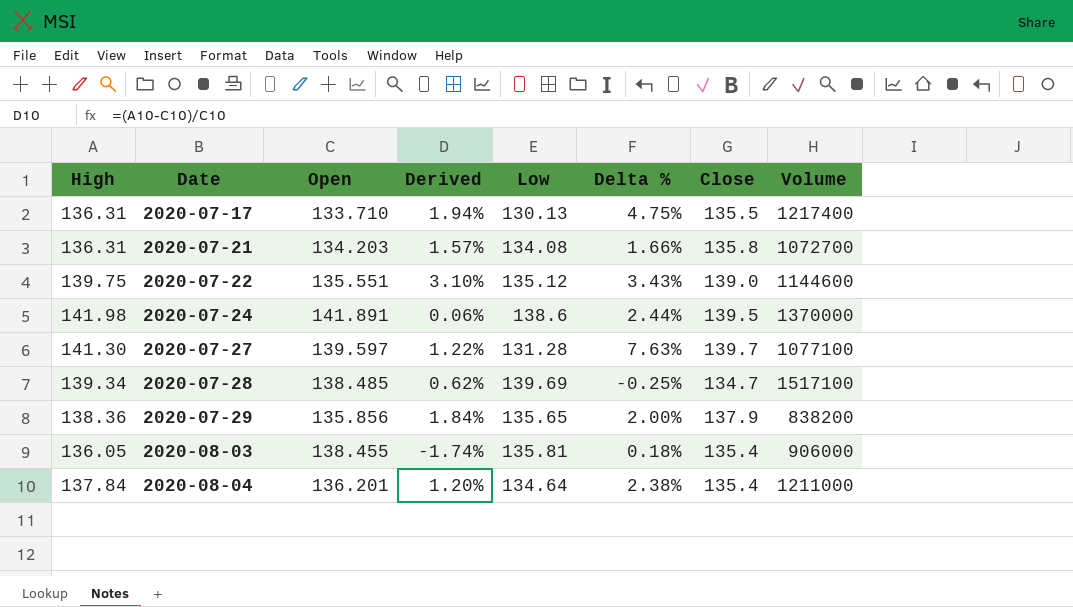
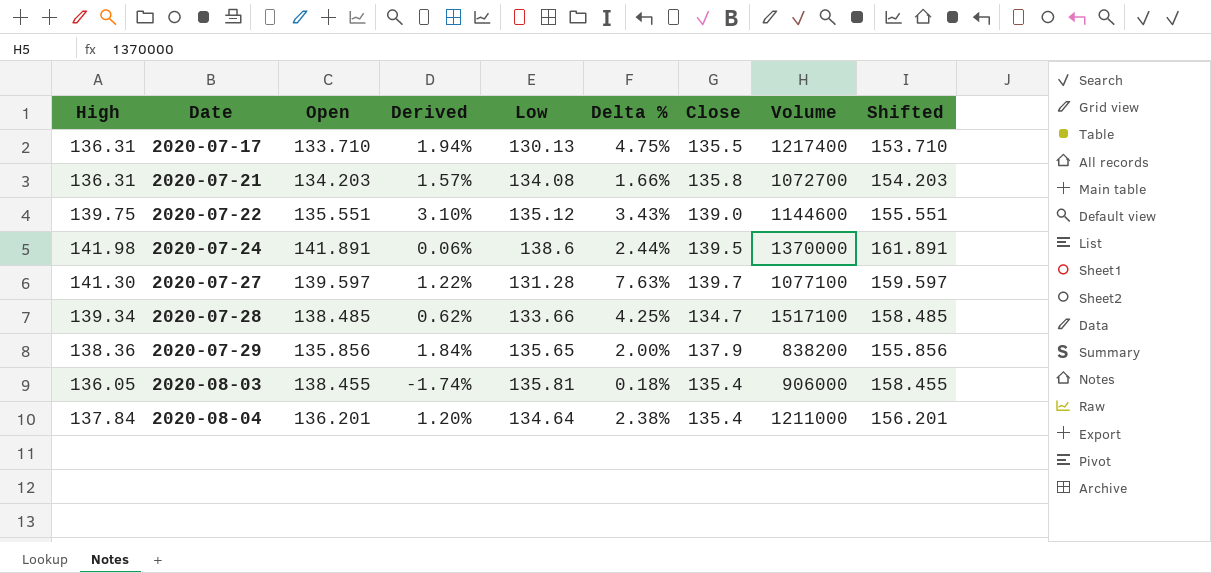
column Shifted | formula: none -> [Open] + 20
2020-07-28 | Low: 139.69 -> 133.66
2020-07-28 | Delta %: -0.25% -> 4.25%

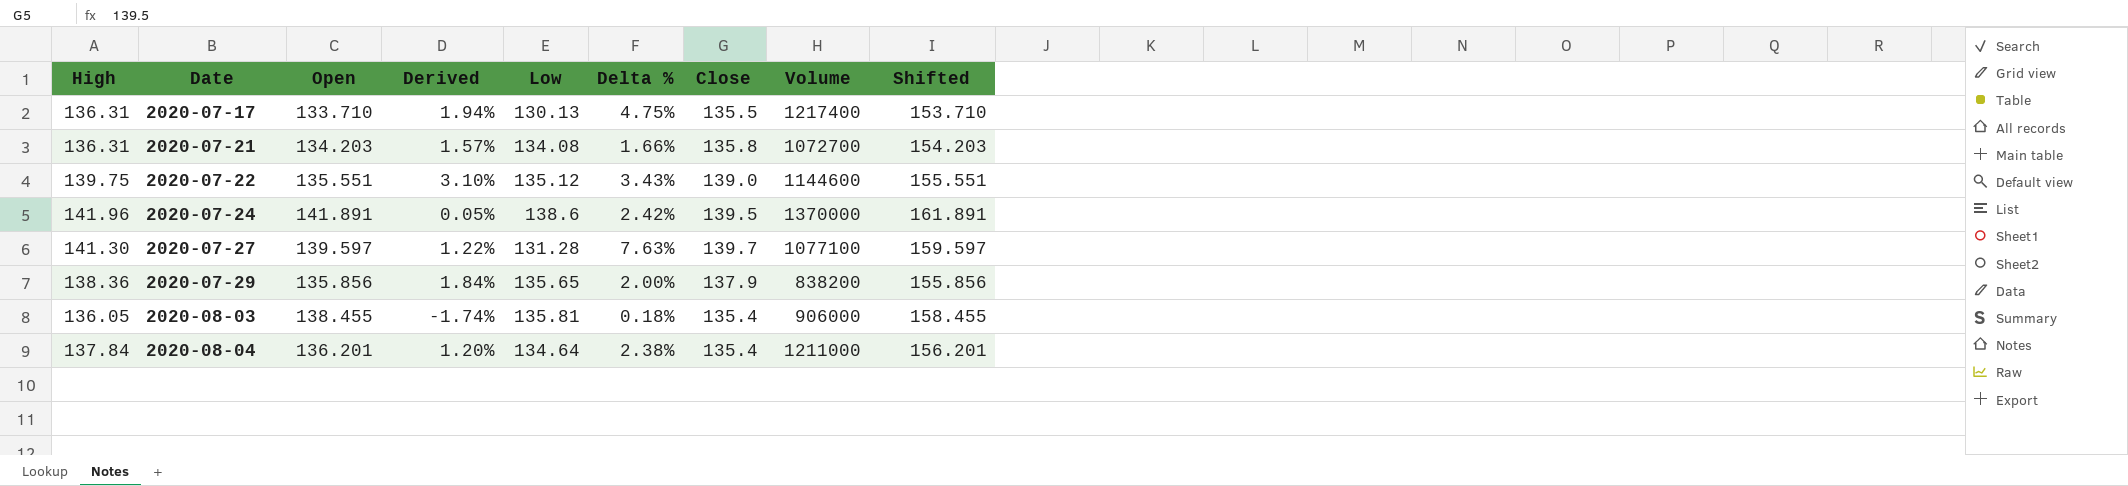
row 2020-07-28: 139.34 | 138.485 | 0.62% | 133.66 | 4.25% | 134.7 | 1517100 | 158.485 -> none
2020-07-24 | High: 141.98 -> 141.96
2020-07-24 | Derived: 0.06% -> 0.05%
2020-07-24 | Delta %: 2.44% -> 2.42%

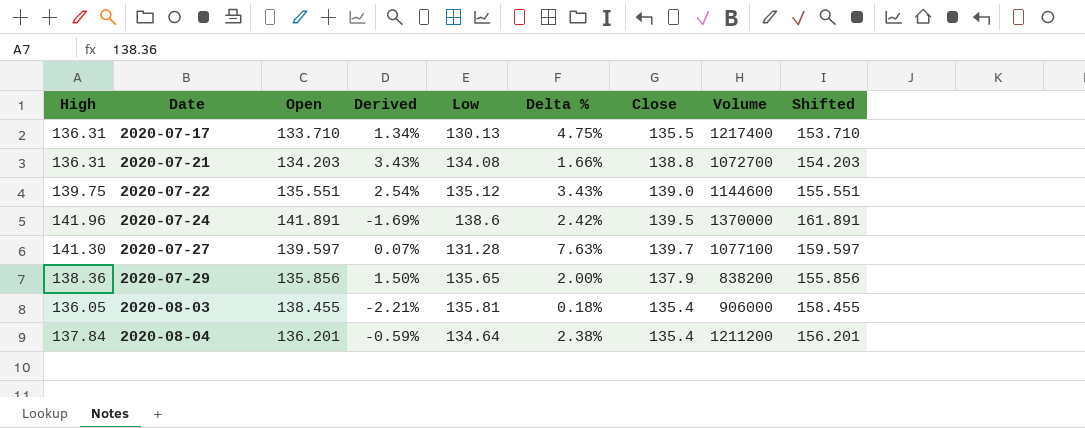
column Derived | formula: ([High] - [Open]) / [Open] -> ([Close] - [Open]) / [Open]
2020-07-21 | Close: 135.8 -> 138.8
2020-08-04 | Volume: 1211000 -> 1211200

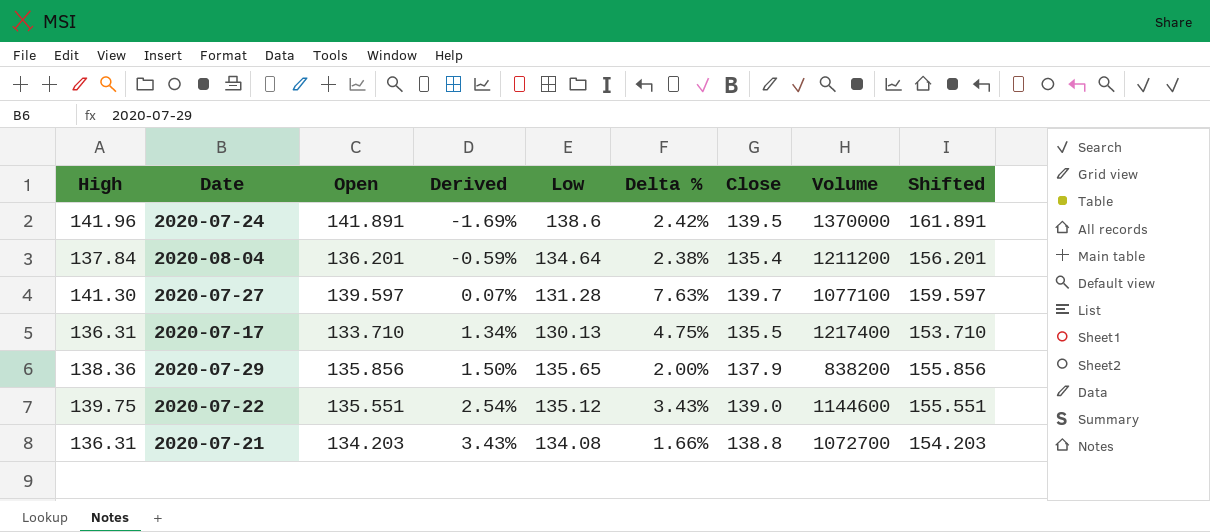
row order: Date ascending -> Derived ascending
row 2020-08-03: 136.05 | 138.455 | -2.21% | 135.81 | 0.18% | 135.4 | 906000 | 158.455 -> none

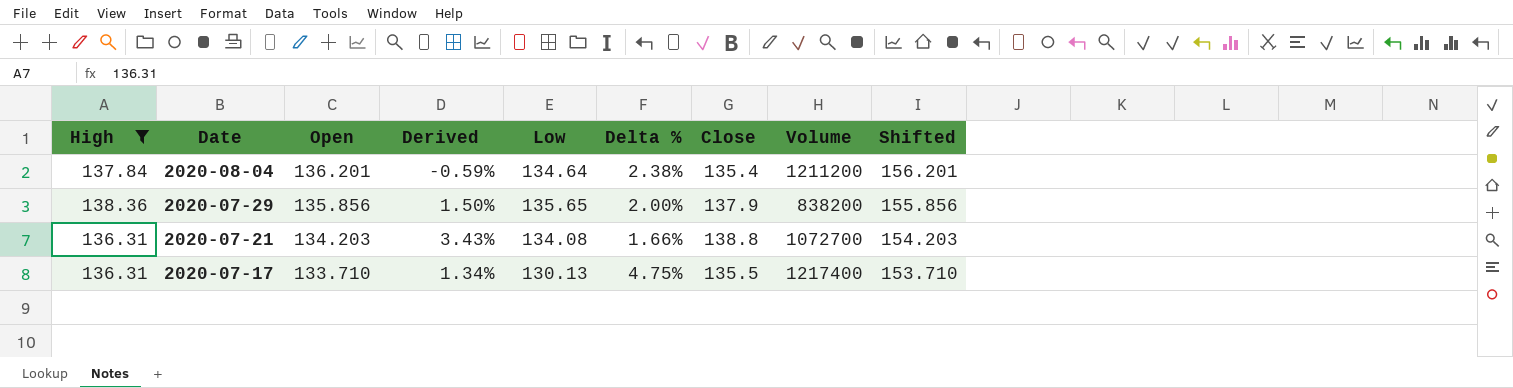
filter: none -> High <= 138.36
row order: Derived ascending -> Date descending

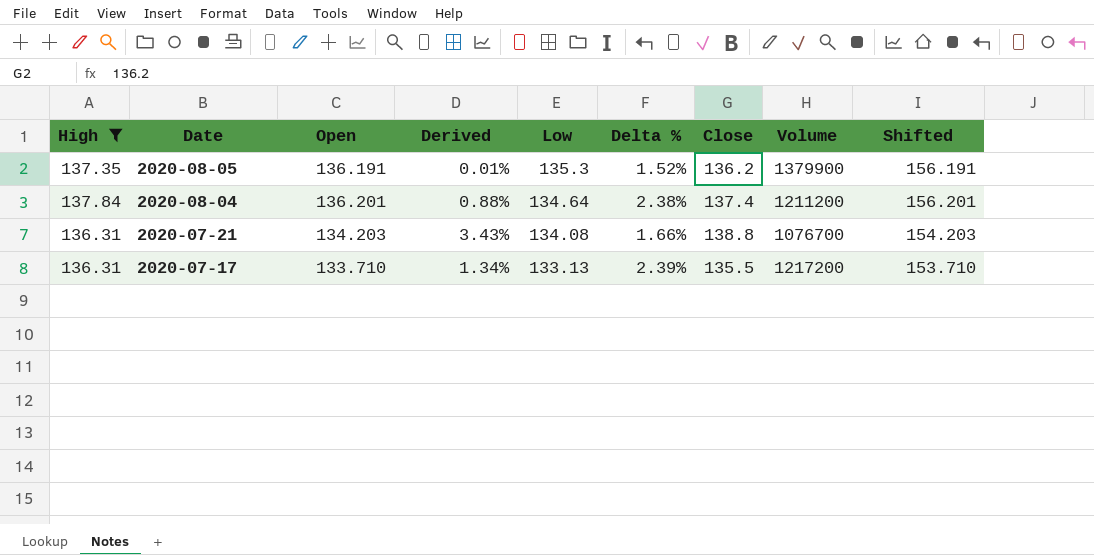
row 2020-07-29: 138.36 | 135.856 | 1.50% | 135.65 | 2.00% | 137.9 | 838200 | 155.856 -> none
row 2020-08-05: none -> 137.35 | 136.191 | 0.01% | 135.3 | 1.52% | 136.2 | 1379900 | 156.191
2020-08-04 | Derived: -0.59% -> 0.88%
2020-08-04 | Close: 135.4 -> 137.4
2020-07-21 | Volume: 1072700 -> 1076700
2020-07-17 | Low: 130.13 -> 133.13
2020-07-17 | Delta %: 4.75% -> 2.39%
2020-07-17 | Volume: 1217400 -> 1217200

